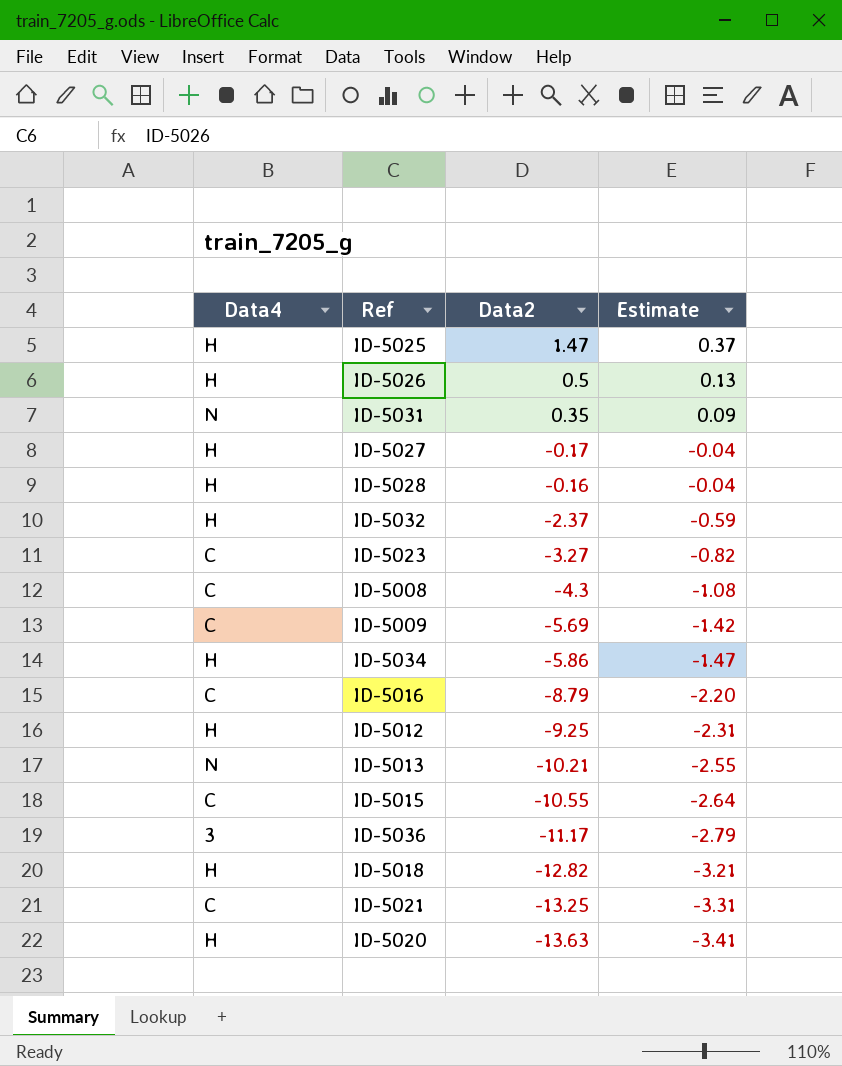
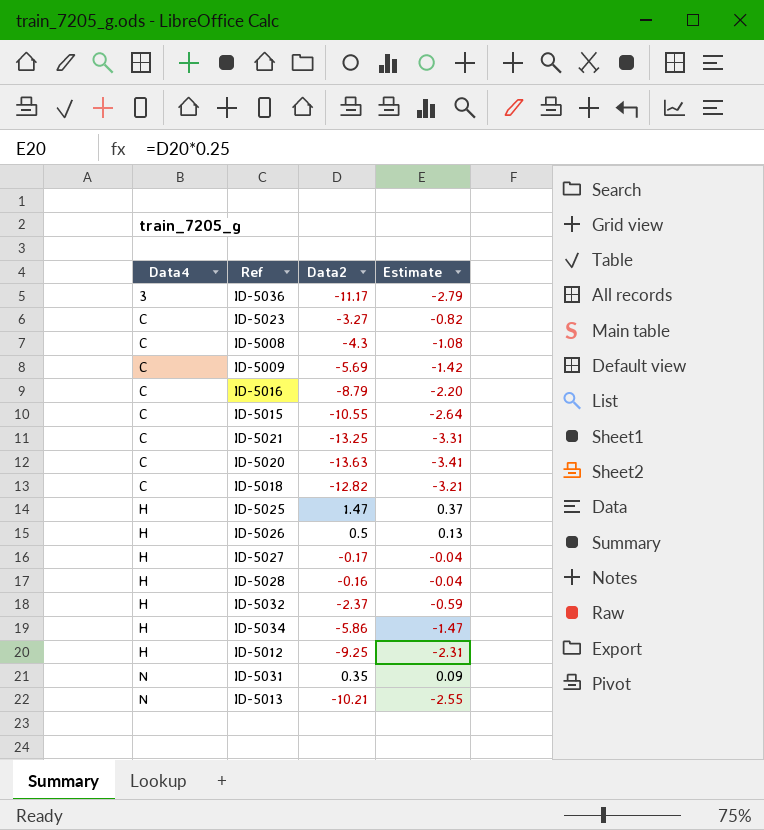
row order: Estimate descending -> Data4 ascending
ID-5020 | Data4: H -> C
ID-5018 | Data4: H -> C

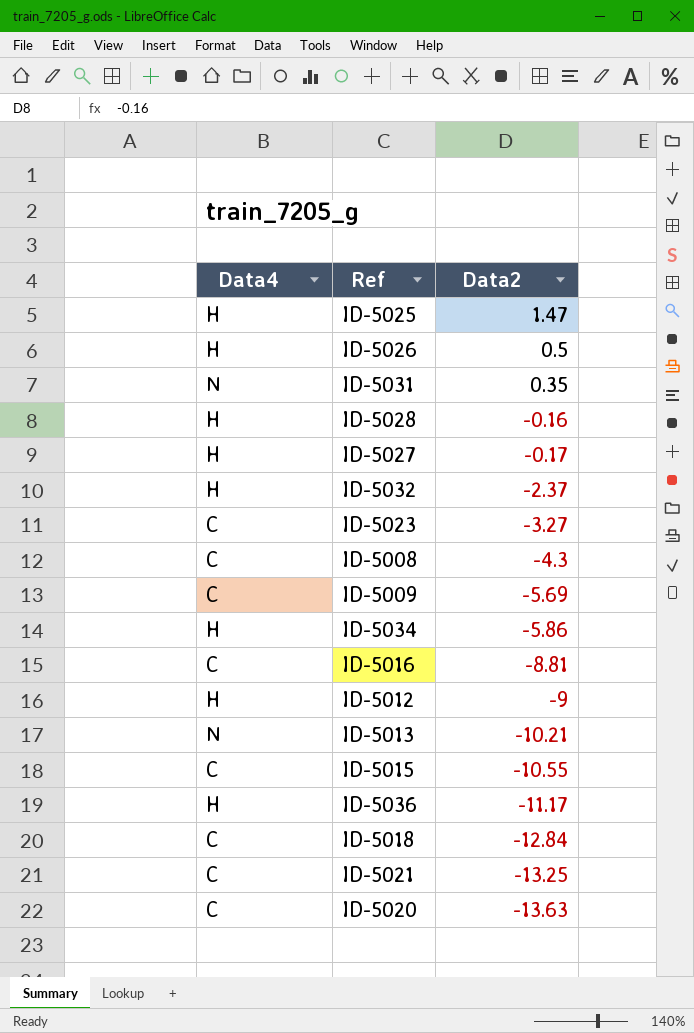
row order: Data4 ascending -> Data2 descending
column Estimate | formula: [Data2] * 0.25 -> none
ID-5016 | Data2: -8.79 -> -8.81
ID-5012 | Data2: -9.25 -> -9
ID-5036 | Data4: 3 -> H
ID-5018 | Data2: -12.82 -> -12.84

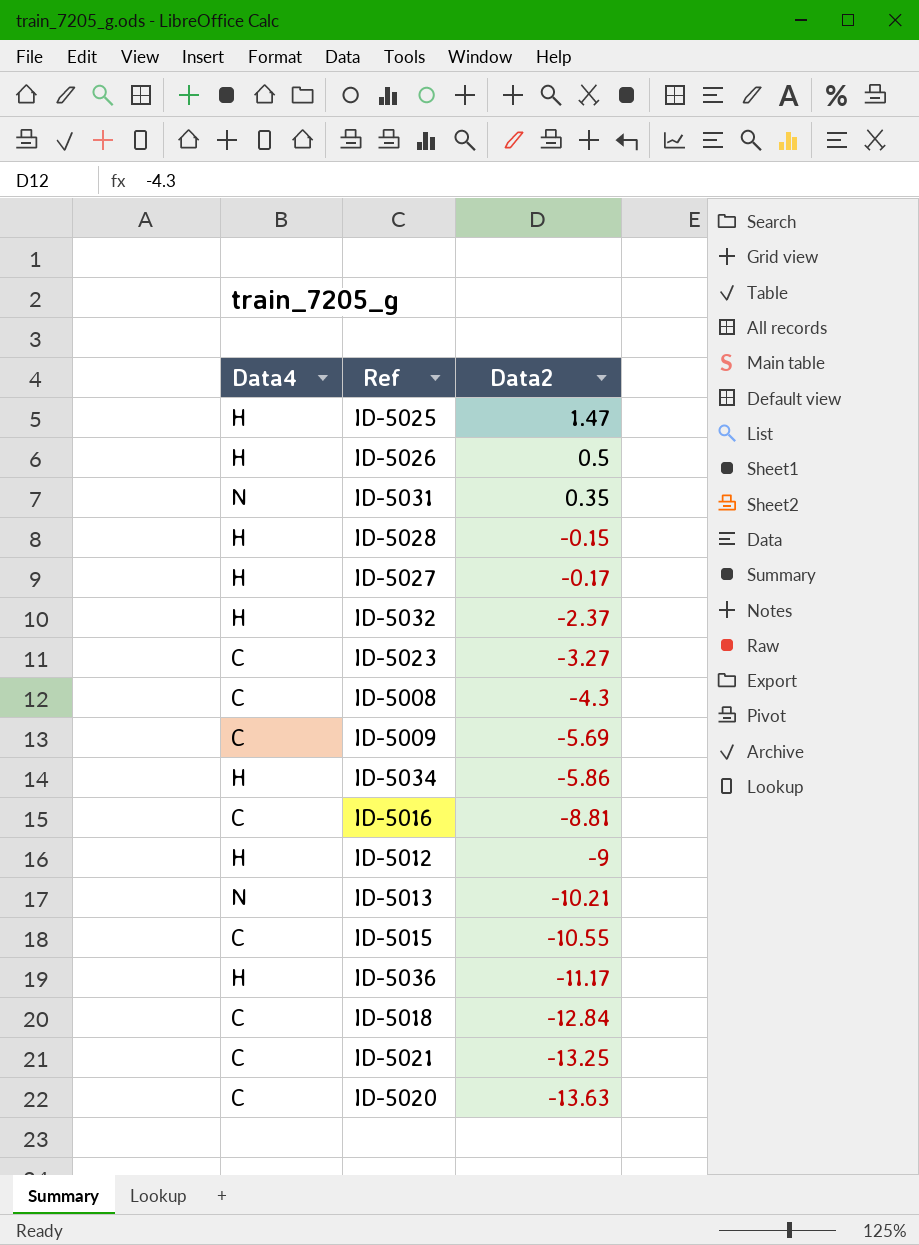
ID-5028 | Data2: -0.16 -> -0.15

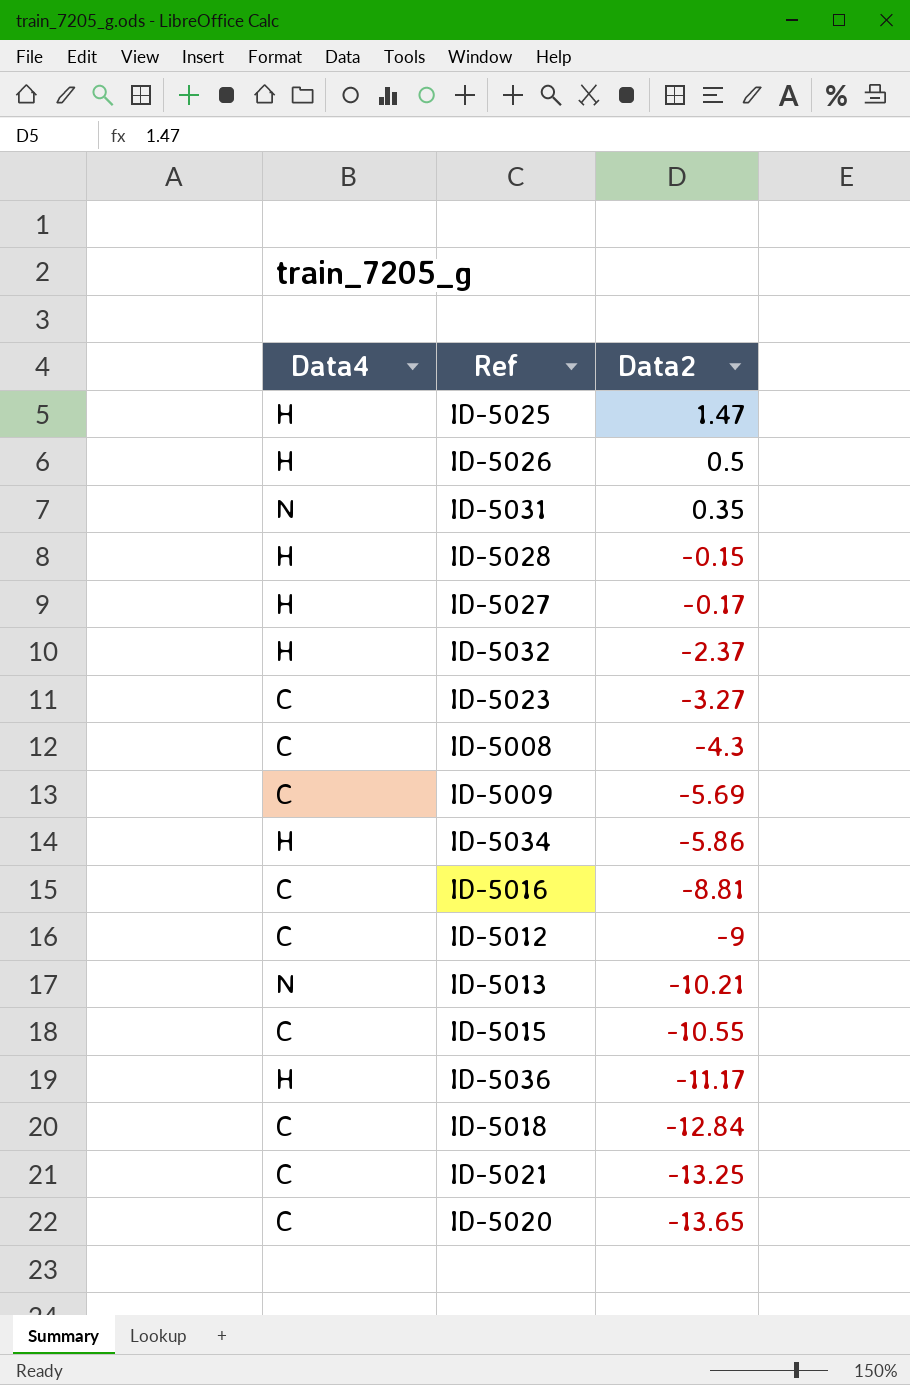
ID-5012 | Data4: H -> C
ID-5020 | Data2: -13.63 -> -13.65

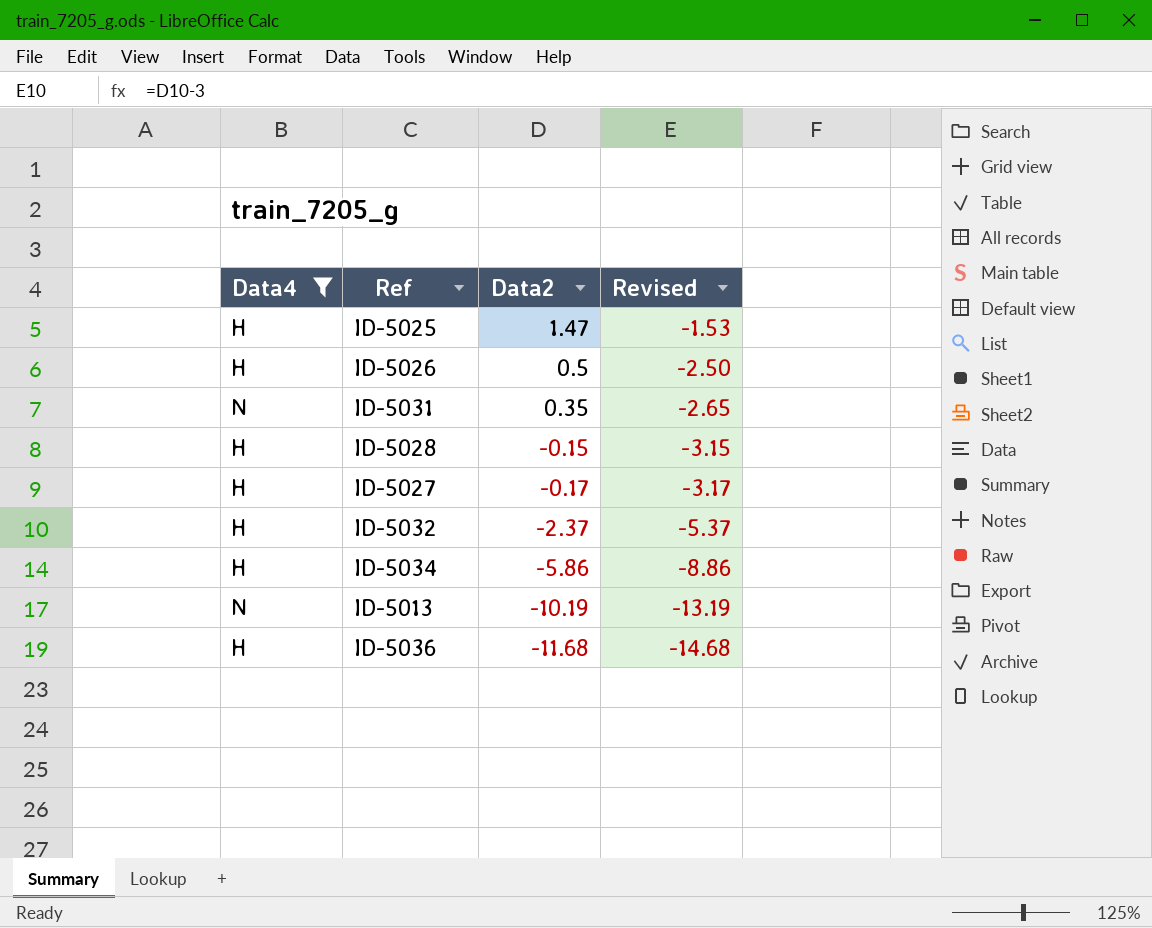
filter: none -> Data4 != C
column Revised | formula: none -> [Data2] - 3
ID-5013 | Data2: -10.21 -> -10.19
ID-5036 | Data2: -11.17 -> -11.68

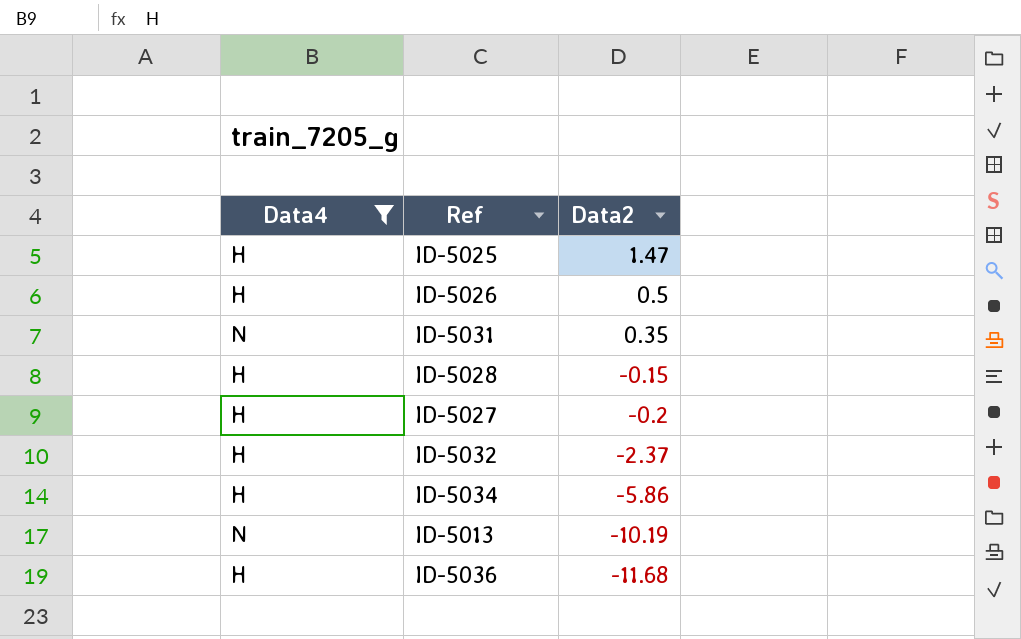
column Revised | formula: [Data2] - 3 -> none
ID-5027 | Data2: -0.17 -> -0.2

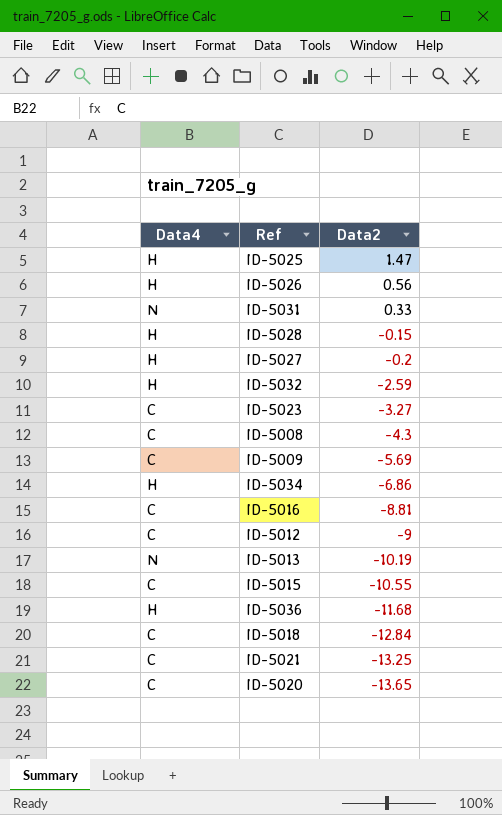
filter: Data4 != C -> none
ID-5026 | Data2: 0.5 -> 0.56
ID-5031 | Data2: 0.35 -> 0.33
ID-5032 | Data2: -2.37 -> -2.59
ID-5034 | Data2: -5.86 -> -6.86

